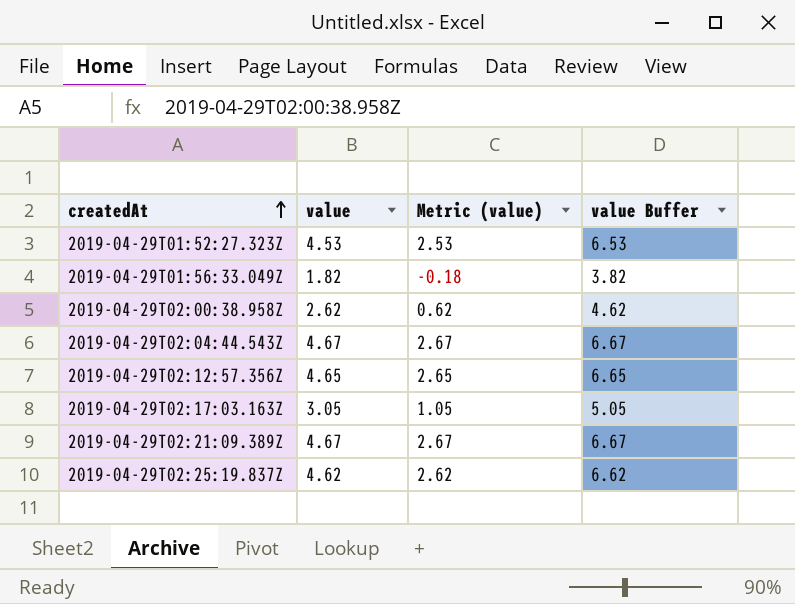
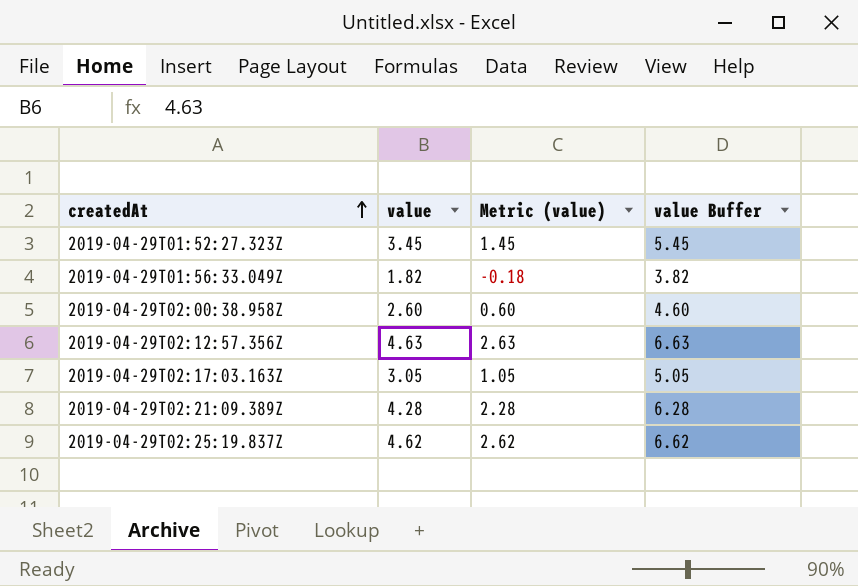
row 2019-04-29T02:04:44.543Z: 4.67 | 2.67 | 6.67 -> none
2019-04-29T01:52:27.323Z | value: 4.53 -> 3.45
2019-04-29T01:52:27.323Z | Metric (value): 2.53 -> 1.45
2019-04-29T01:52:27.323Z | value Buffer: 6.53 -> 5.45
2019-04-29T02:00:38.958Z | value: 2.62 -> 2.60
2019-04-29T02:00:38.958Z | Metric (value): 0.62 -> 0.60
2019-04-29T02:00:38.958Z | value Buffer: 4.62 -> 4.60
2019-04-29T02:12:57.356Z | value: 4.65 -> 4.63
2019-04-29T02:12:57.356Z | Metric (value): 2.65 -> 2.63
2019-04-29T02:12:57.356Z | value Buffer: 6.65 -> 6.63
2019-04-29T02:21:09.389Z | value: 4.67 -> 4.28
2019-04-29T02:21:09.389Z | Metric (value): 2.67 -> 2.28
2019-04-29T02:21:09.389Z | value Buffer: 6.67 -> 6.28

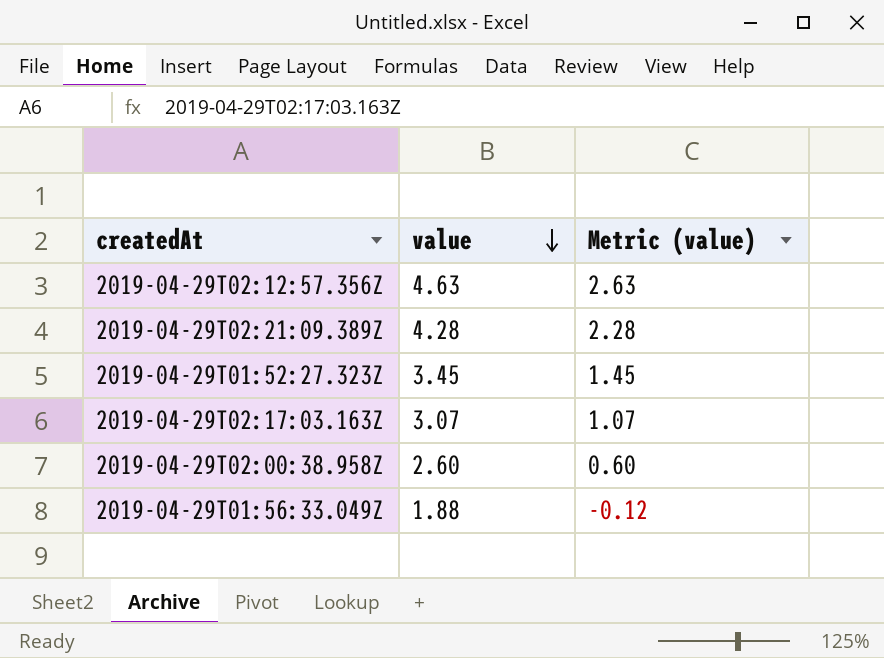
row order: createdAt ascending -> value descending
column value Buffer | formula: [value] + 2 -> none
row 2019-04-29T02:25:19.837Z: 4.62 | 2.62 | 6.62 -> none
2019-04-29T02:17:03.163Z | value: 3.05 -> 3.07
2019-04-29T02:17:03.163Z | Metric (value): 1.05 -> 1.07
2019-04-29T01:56:33.049Z | value: 1.82 -> 1.88
2019-04-29T01:56:33.049Z | Metric (value): -0.18 -> -0.12

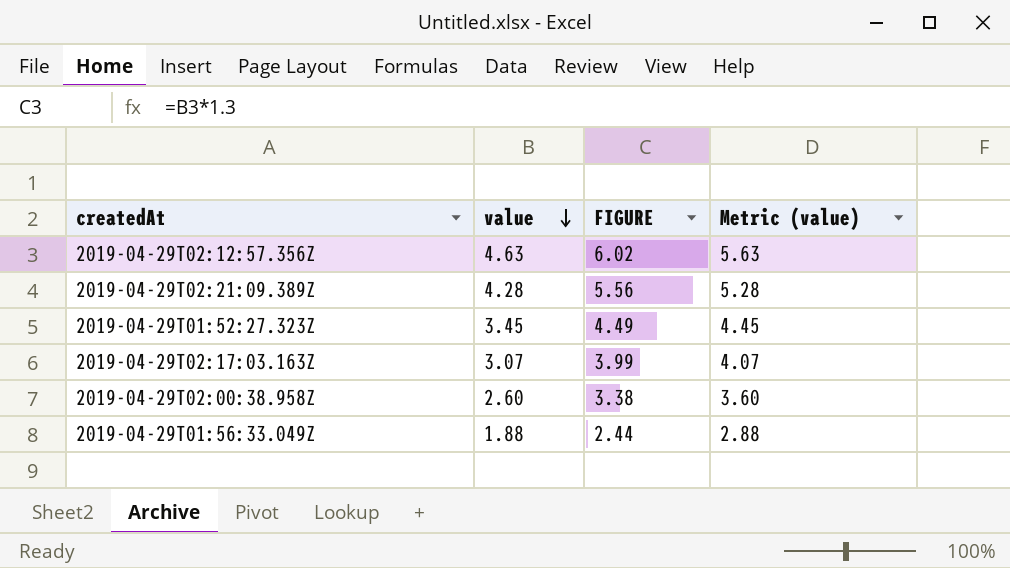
column FIGURE | formula: none -> [value] * 1.3
column Metric (value) | formula: [value] - 2 -> [value] + 1

